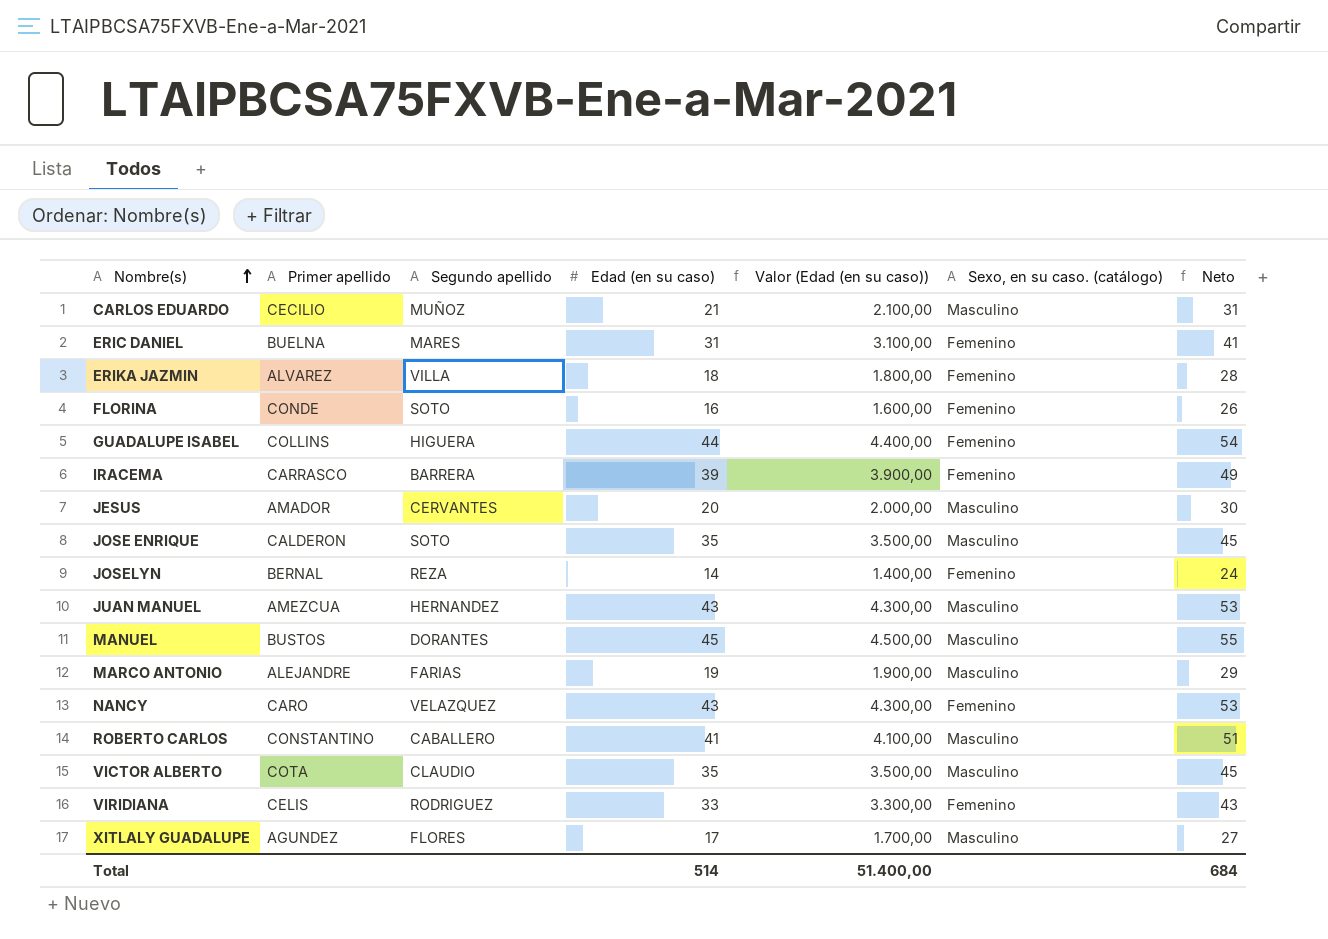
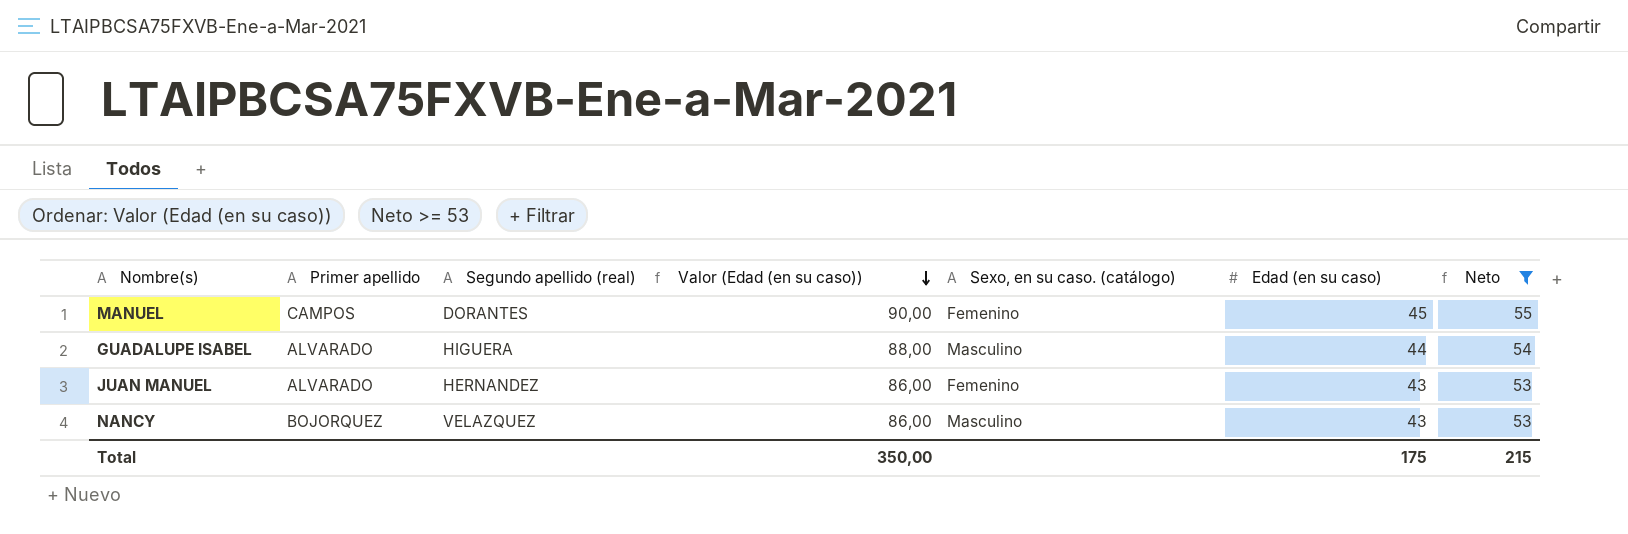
filter: none -> Neto >= 53
row order: Nombre(s) ascending -> Valor (Edad (en su caso)) descending
column name: Segundo apellido -> Segundo apellido (real)
column Valor (Edad (en su caso)) | formula: [Edad (en su caso)] * 100 -> [Edad (en su caso)] * 2
column Edad (en su caso) | position: 4 -> 6
MANUEL | Primer apellido: BUSTOS -> CAMPOS
MANUEL | Sexo, en su caso. (catálogo): Masculino -> Femenino
GUADALUPE ISABEL | Primer apellido: COLLINS -> ALVARADO
GUADALUPE ISABEL | Sexo, en su caso. (catálogo): Femenino -> Masculino
JUAN MANUEL | Primer apellido: AMEZCUA -> ALVARADO
JUAN MANUEL | Sexo, en su caso. (catálogo): Masculino -> Femenino
NANCY | Primer apellido: CARO -> BOJORQUEZ
NANCY | Sexo, en su caso. (catálogo): Femenino -> Masculino
Total | Valor (Edad (en su caso)): 51.400,00 -> 350,00
Total | Edad (en su caso): 514 -> 175
Total | Neto: 684 -> 215

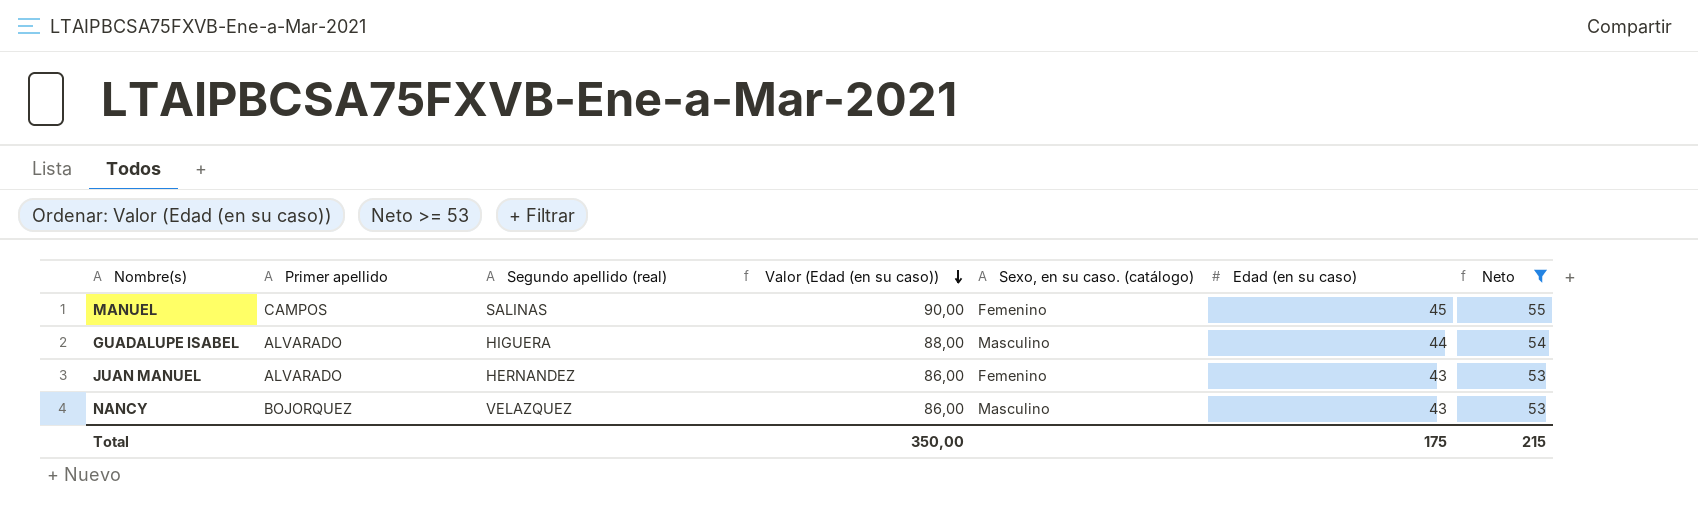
MANUEL | Segundo apellido (real): DORANTES -> SALINAS

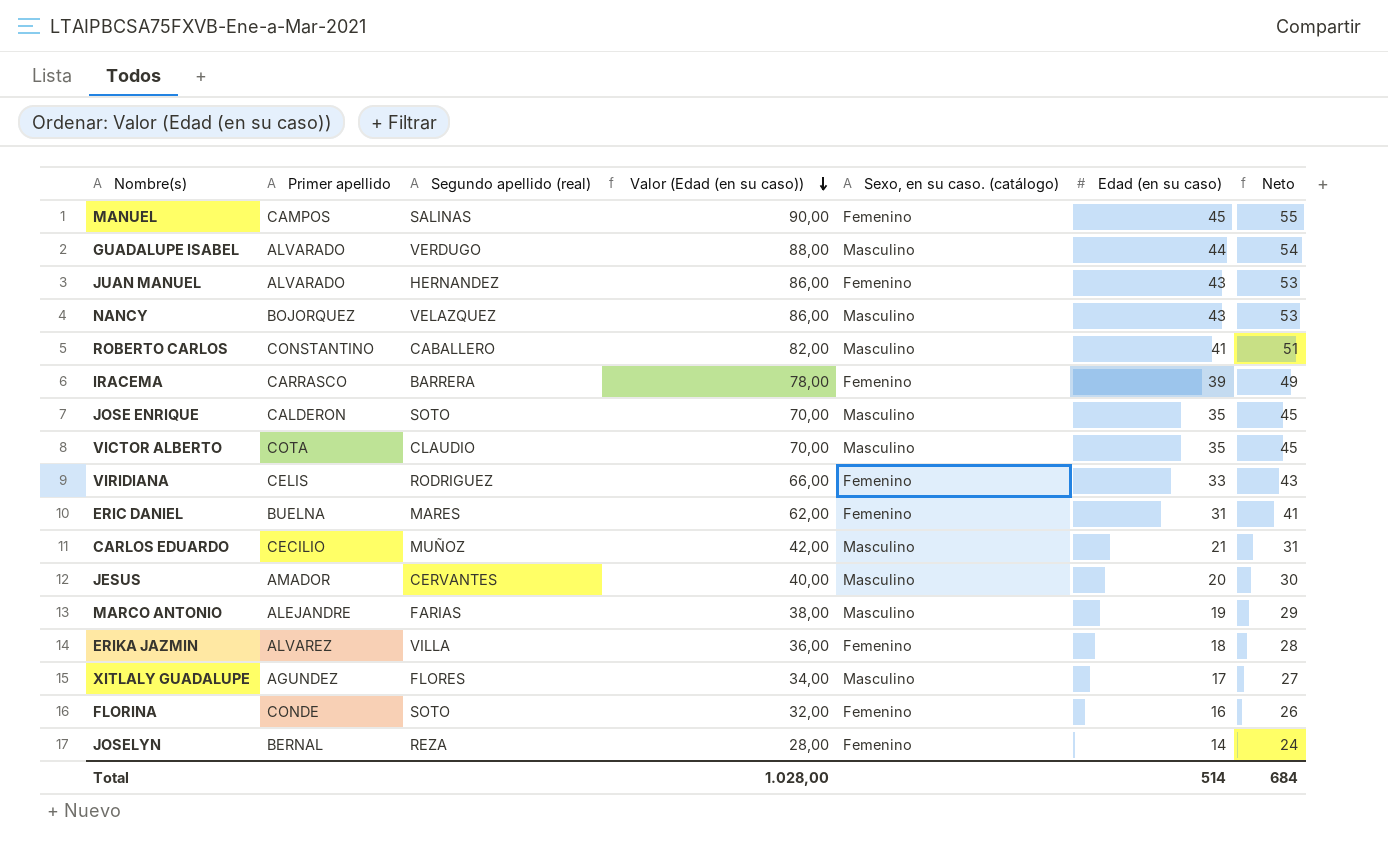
filter: Neto >= 53 -> none
GUADALUPE ISABEL | Segundo apellido (real): HIGUERA -> VERDUGO
Total | Valor (Edad (en su caso)): 350,00 -> 1.028,00
Total | Edad (en su caso): 175 -> 514
Total | Neto: 215 -> 684

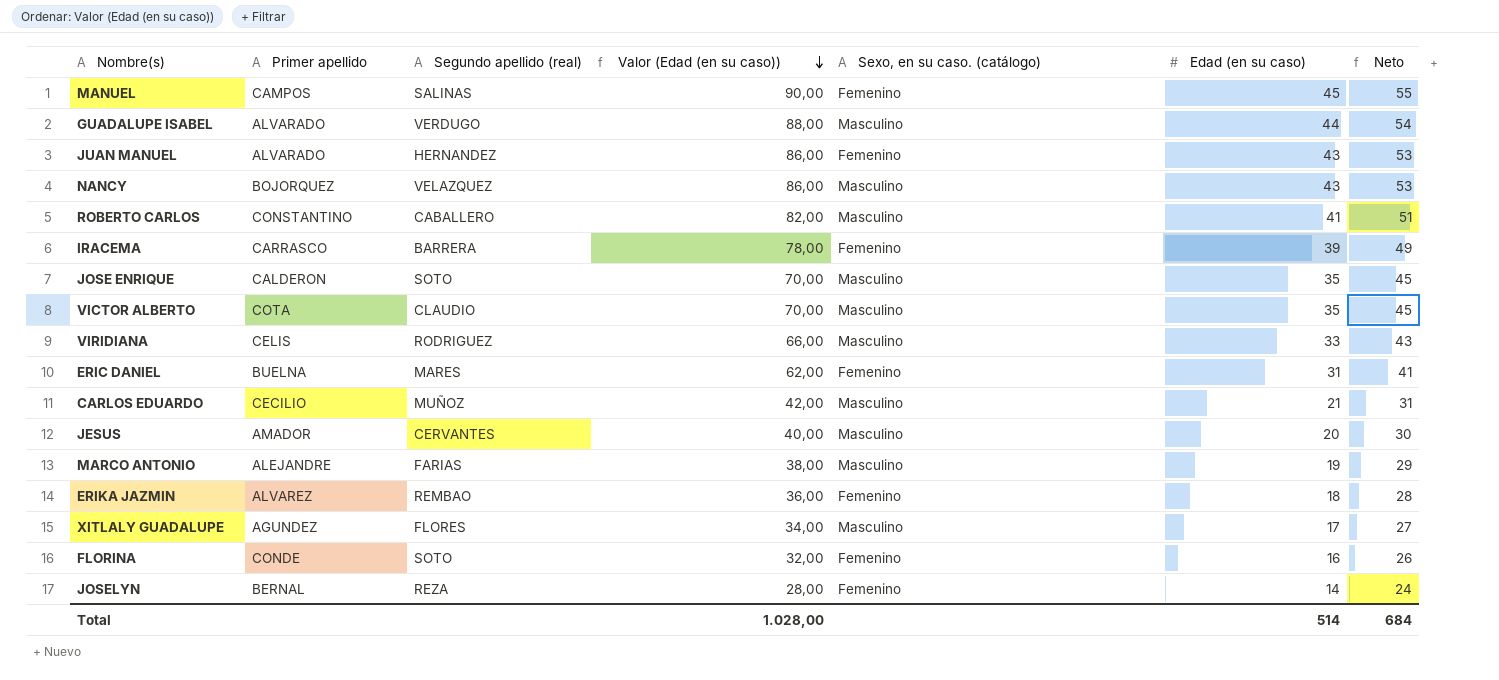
VIRIDIANA | Sexo, en su caso. (catálogo): Femenino -> Masculino
ERIKA JAZMIN | Segundo apellido (real): VILLA -> REMBAO

